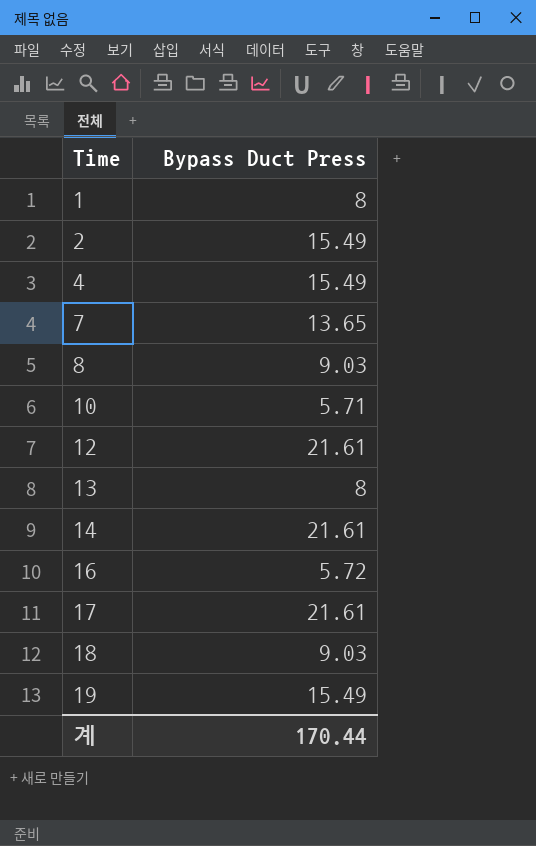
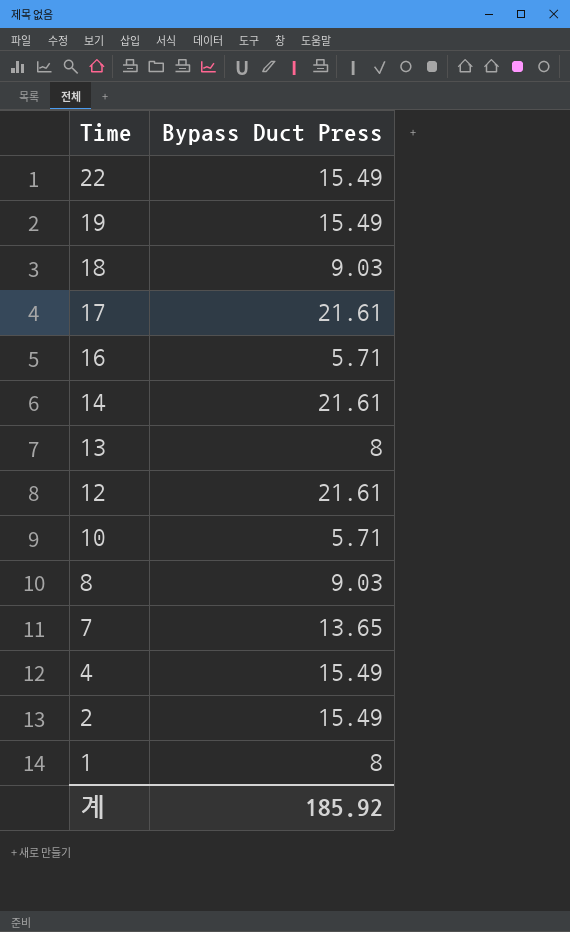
row order: Time ascending -> Time descending
row 22: none -> 15.49
16 | Bypass Duct Press: 5.72 -> 5.71
계 | Bypass Duct Press: 170.44 -> 185.92

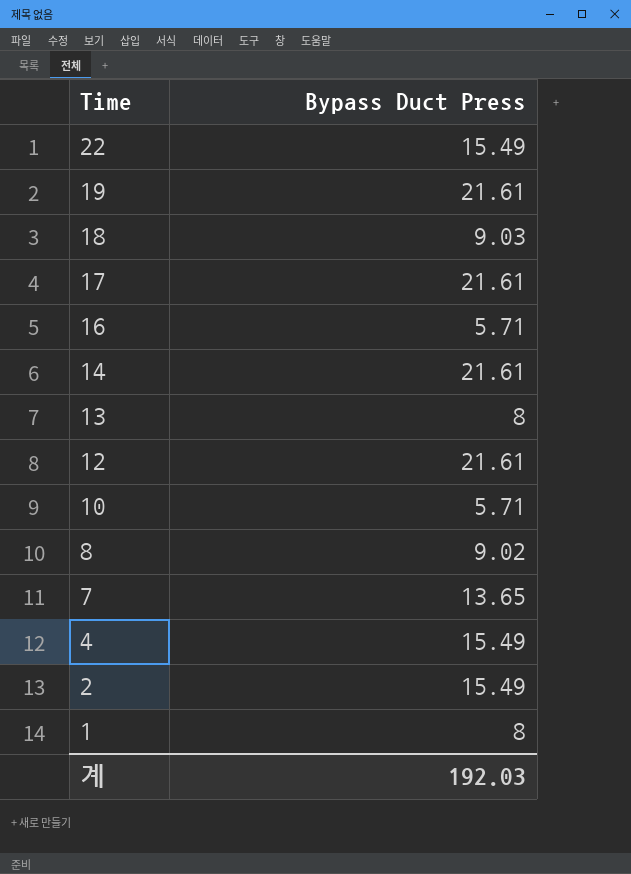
19 | Bypass Duct Press: 15.49 -> 21.61
8 | Bypass Duct Press: 9.03 -> 9.02
계 | Bypass Duct Press: 185.92 -> 192.03

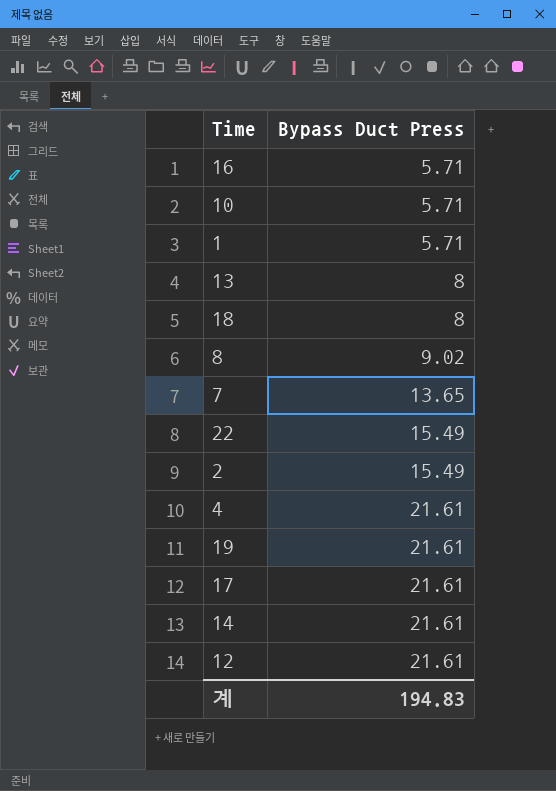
row order: Time descending -> Bypass Duct Press ascending
1 | Bypass Duct Press: 8 -> 5.71
18 | Bypass Duct Press: 9.03 -> 8
4 | Bypass Duct Press: 15.49 -> 21.61
계 | Bypass Duct Press: 192.03 -> 194.83

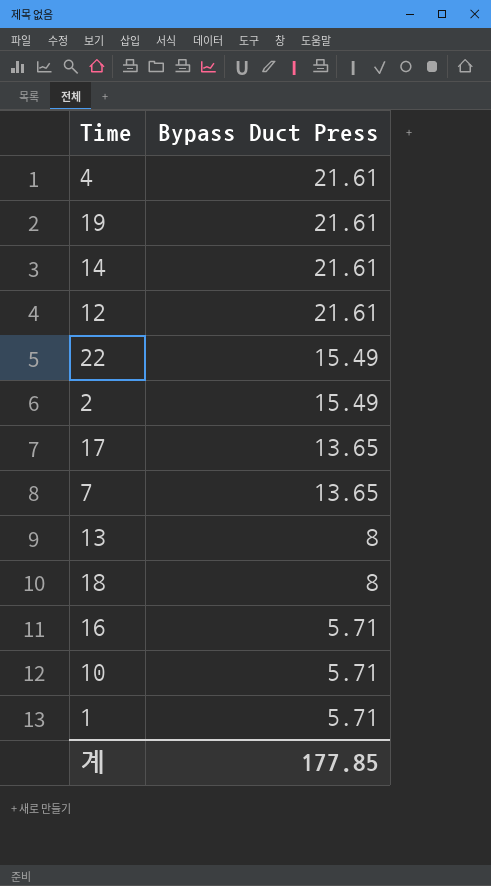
row order: Bypass Duct Press ascending -> Bypass Duct Press descending
row 8: 9.02 -> none
17 | Bypass Duct Press: 21.61 -> 13.65
계 | Bypass Duct Press: 194.83 -> 177.85

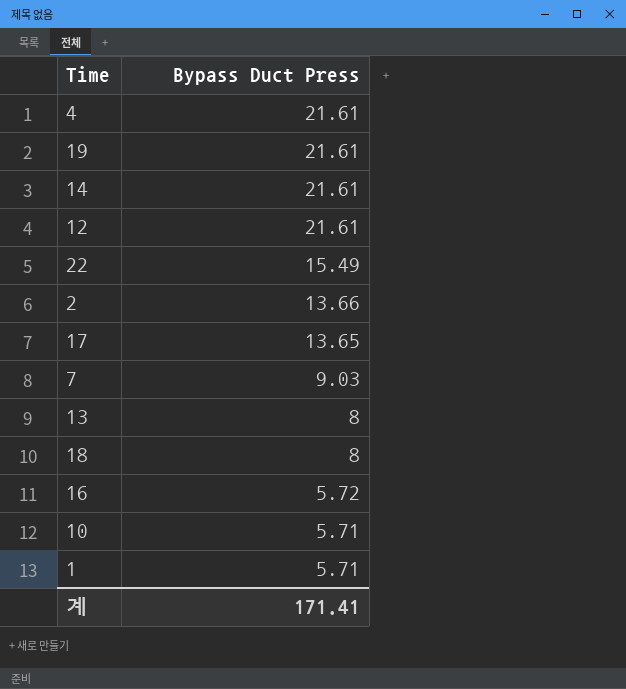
2 | Bypass Duct Press: 15.49 -> 13.66
7 | Bypass Duct Press: 13.65 -> 9.03
16 | Bypass Duct Press: 5.71 -> 5.72
계 | Bypass Duct Press: 177.85 -> 171.41

